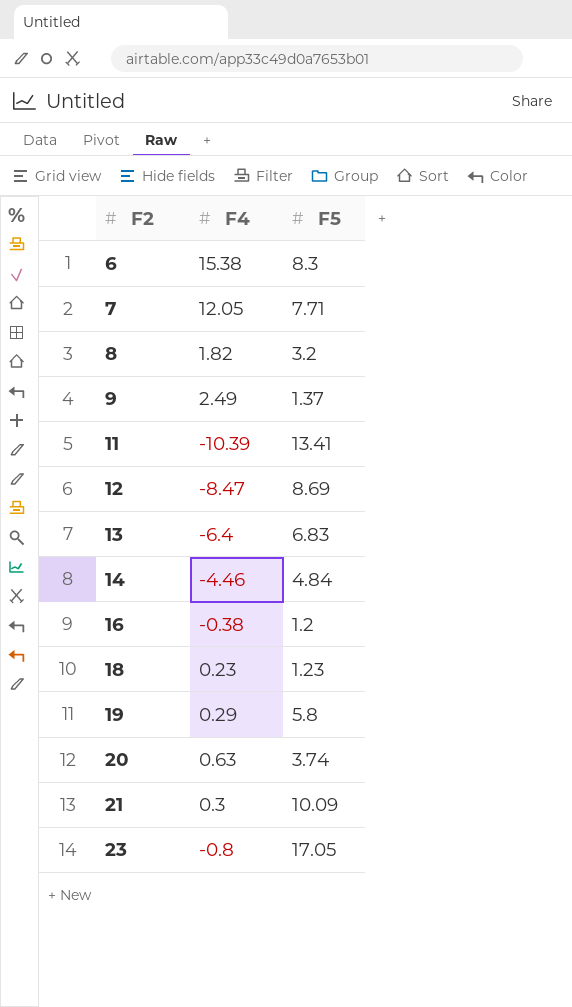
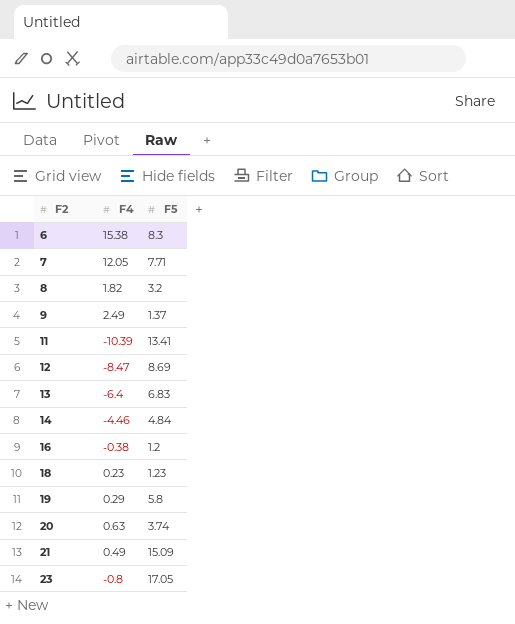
21 | F4: 0.3 -> 0.49
21 | F5: 10.09 -> 15.09

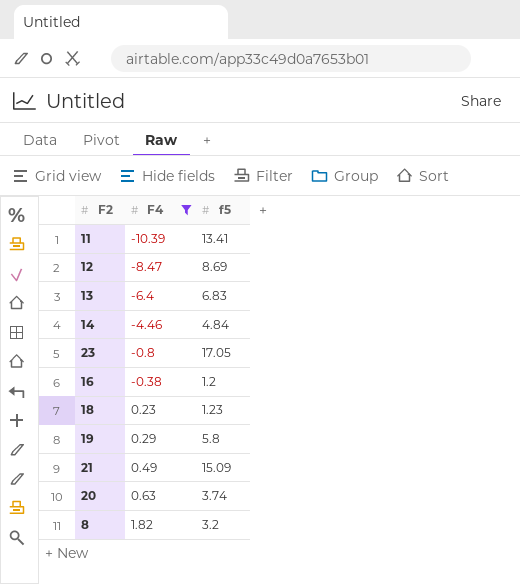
filter: none -> F4 <= 1.82
row order: F2 ascending -> F4 ascending
column name: F5 -> f5

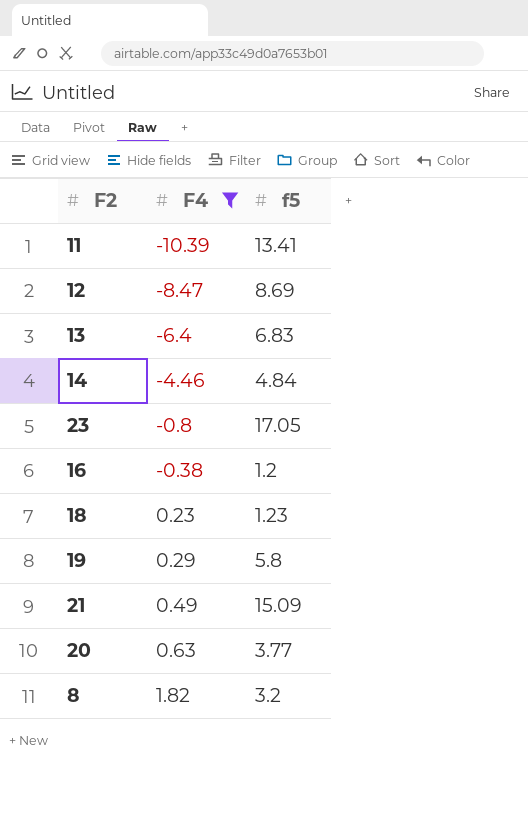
20 | f5: 3.74 -> 3.77

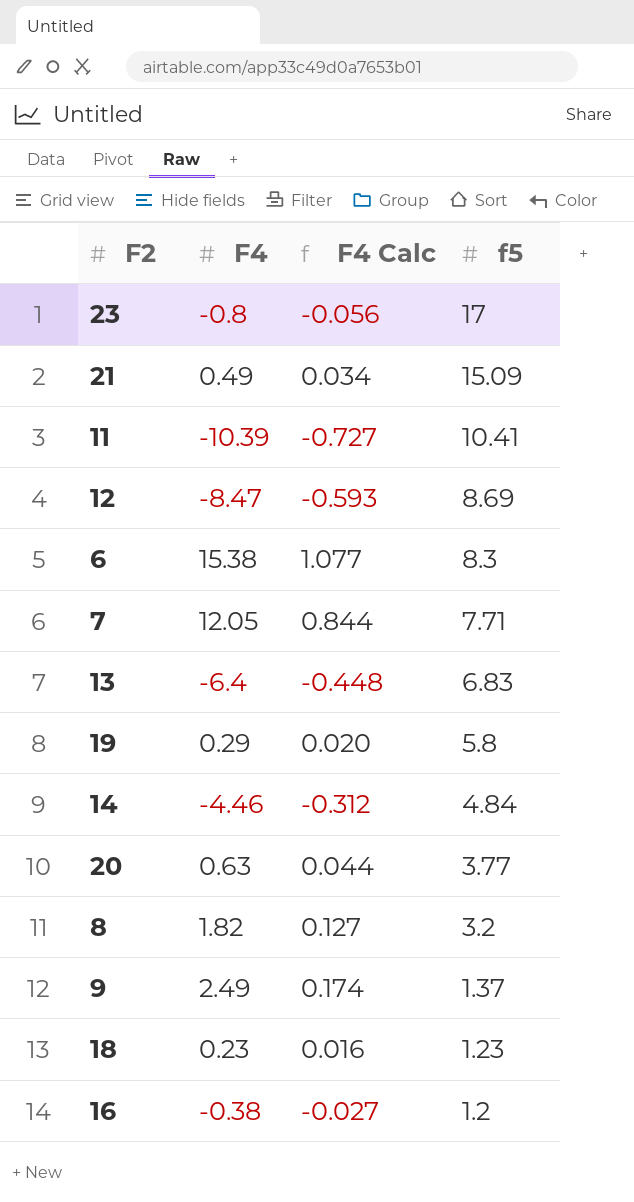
filter: F4 <= 1.82 -> none
row order: F4 ascending -> f5 descending
column F4 Calc | formula: none -> [F4] * 0.07
23 | f5: 17.05 -> 17
11 | f5: 13.41 -> 10.41

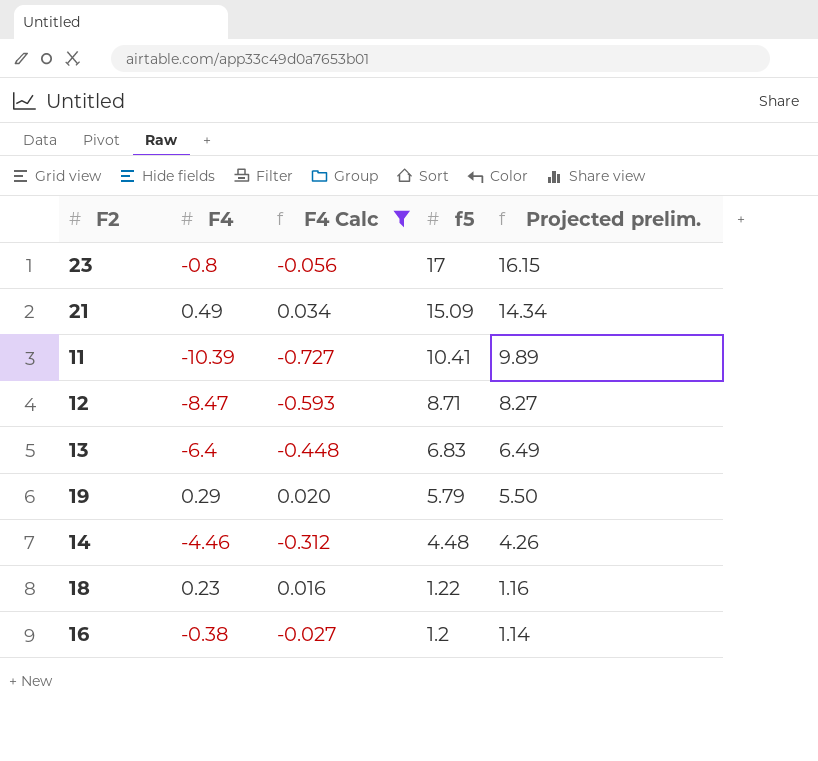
filter: none -> F4 Calc <= 0.034
column Projected prelim. | formula: none -> [f5] * 0.95
12 | f5: 8.69 -> 8.71
19 | f5: 5.8 -> 5.79
14 | f5: 4.84 -> 4.48
18 | f5: 1.23 -> 1.22

